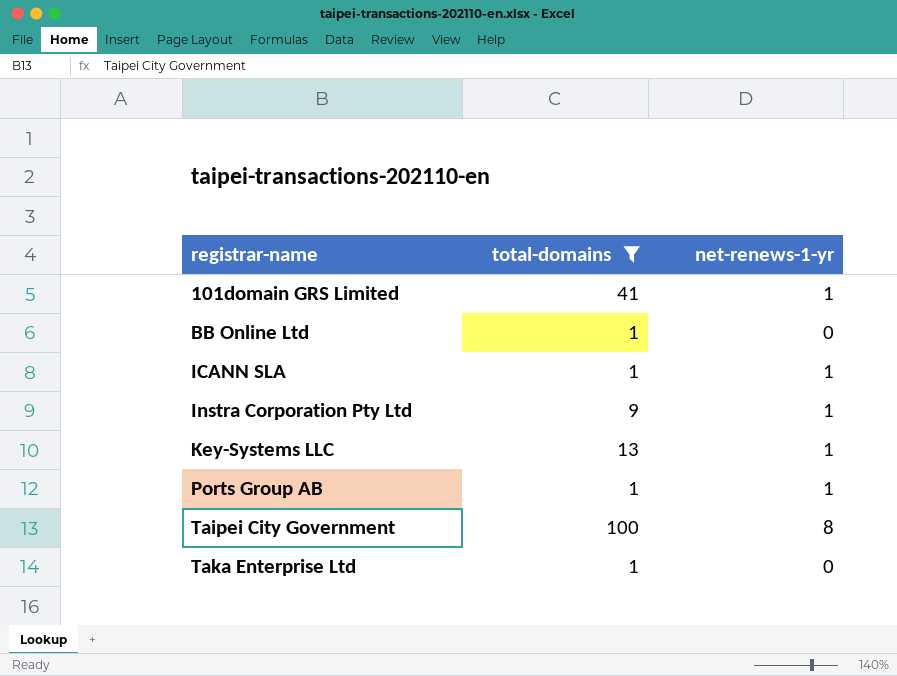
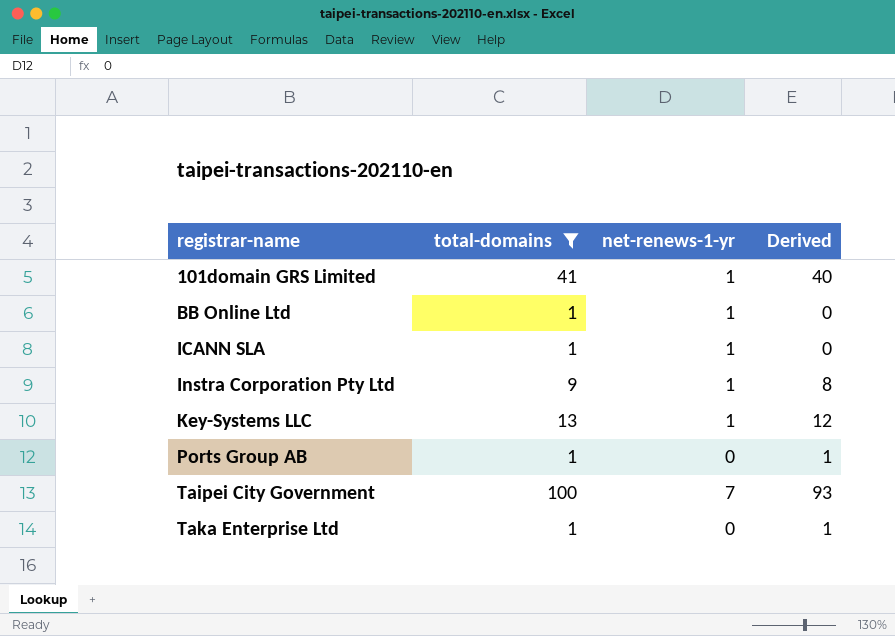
column Derived | formula: none -> [total-domains] - [net-renews-1-yr]
BB Online Ltd | net-renews-1-yr: 0 -> 1
Ports Group AB | net-renews-1-yr: 1 -> 0
Taipei City Government | net-renews-1-yr: 8 -> 7

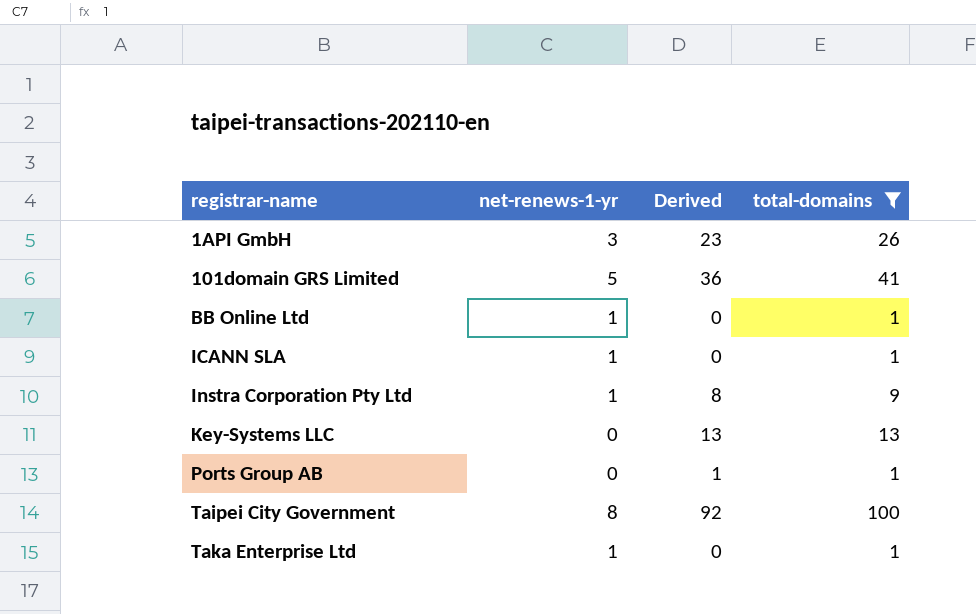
column total-domains | position: 2 -> 4
row 1API GmbH: none -> 3 | 23 | 26
101domain GRS Limited | net-renews-1-yr: 1 -> 5
101domain GRS Limited | Derived: 40 -> 36
Key-Systems LLC | net-renews-1-yr: 1 -> 0
Key-Systems LLC | Derived: 12 -> 13
Taipei City Government | net-renews-1-yr: 7 -> 8
Taipei City Government | Derived: 93 -> 92
Taka Enterprise Ltd | net-renews-1-yr: 0 -> 1
Taka Enterprise Ltd | Derived: 1 -> 0

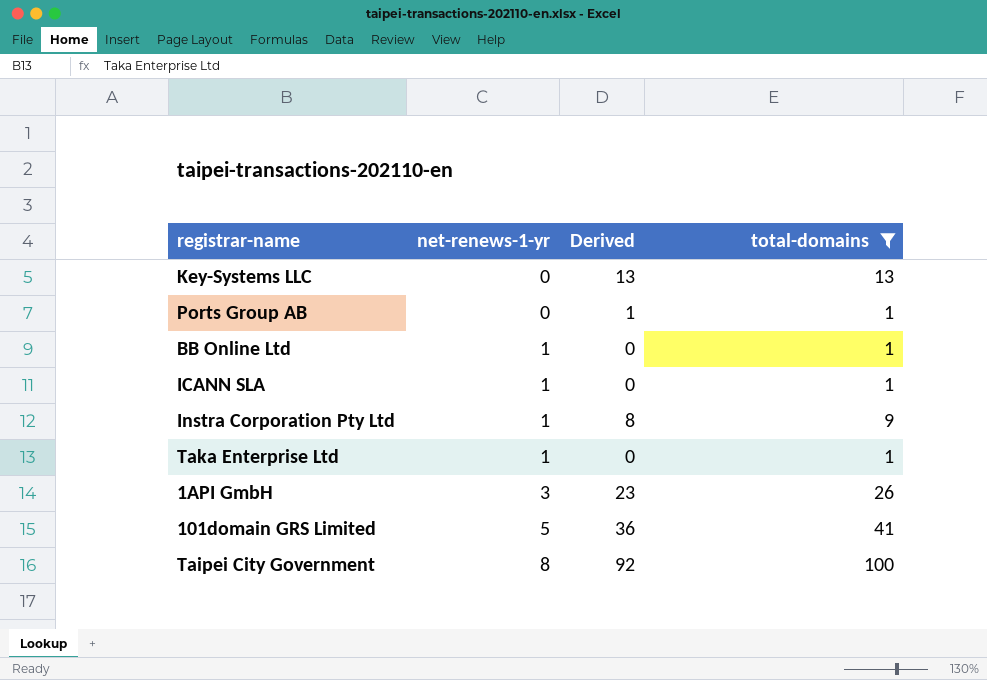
row order: registrar-name ascending -> net-renews-1-yr ascending

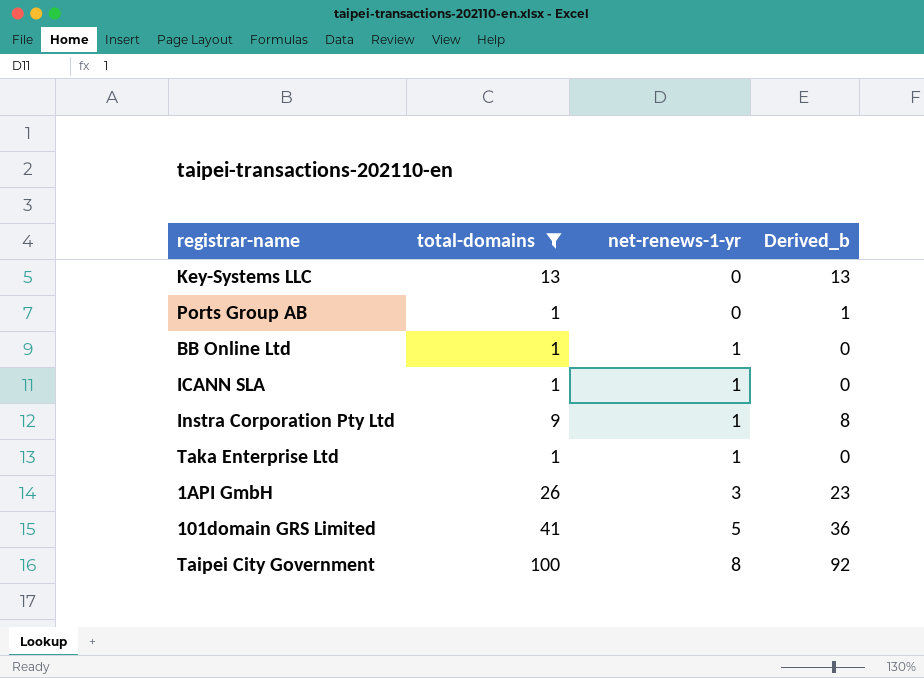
column total-domains | position: 4 -> 2
column name: Derived -> Derived_b

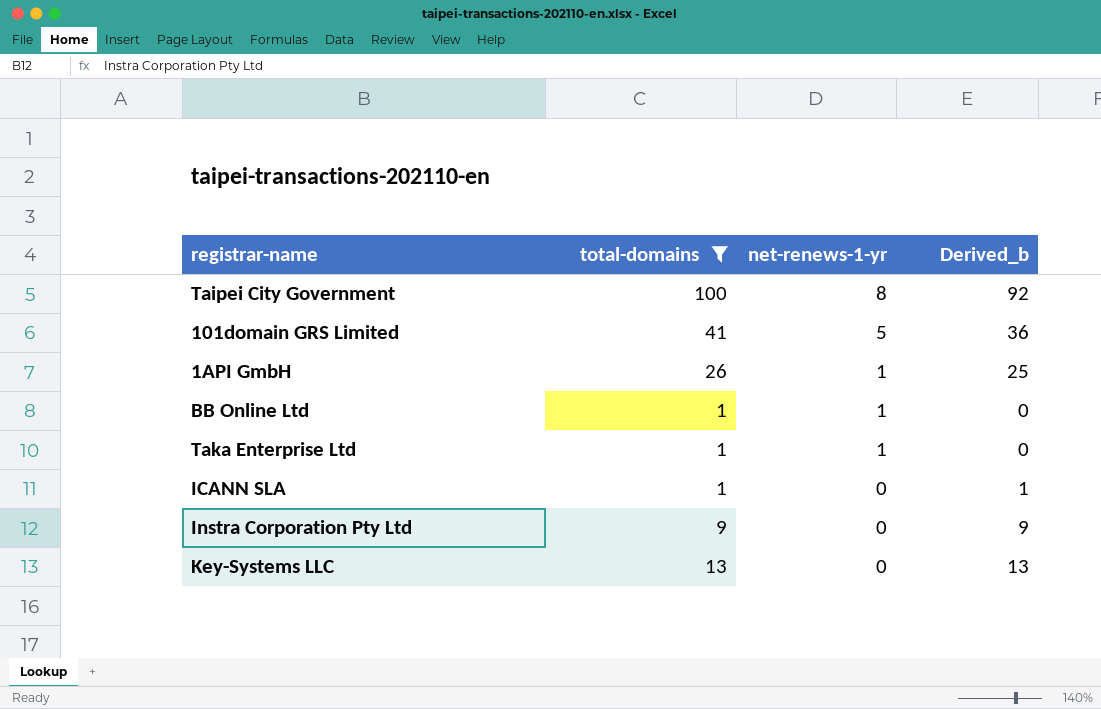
row order: net-renews-1-yr ascending -> net-renews-1-yr descending
row Ports Group AB: 1 | 0 | 1 -> none
1API GmbH | net-renews-1-yr: 3 -> 1
1API GmbH | Derived_b: 23 -> 25
ICANN SLA | net-renews-1-yr: 1 -> 0
ICANN SLA | Derived_b: 0 -> 1
Instra Corporation Pty Ltd | net-renews-1-yr: 1 -> 0
Instra Corporation Pty Ltd | Derived_b: 8 -> 9

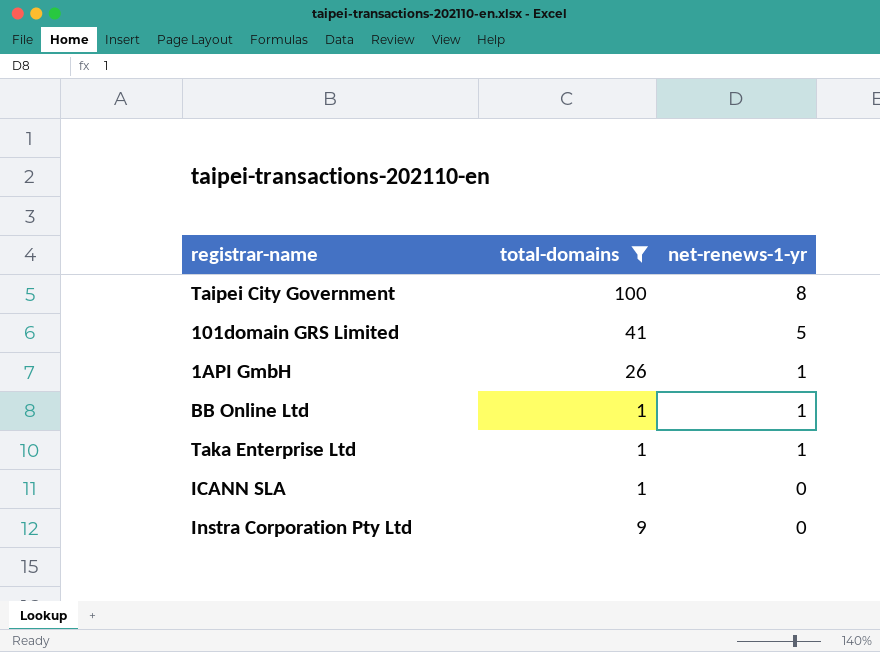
column Derived_b | formula: [total-domains] - [net-renews-1-yr] -> none
row Key-Systems LLC: 13 | 0 | 13 -> none

